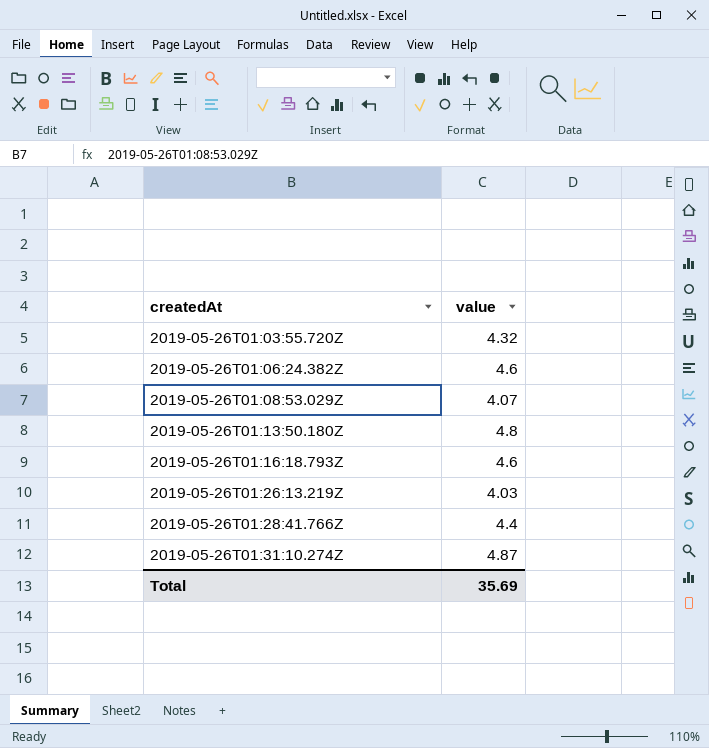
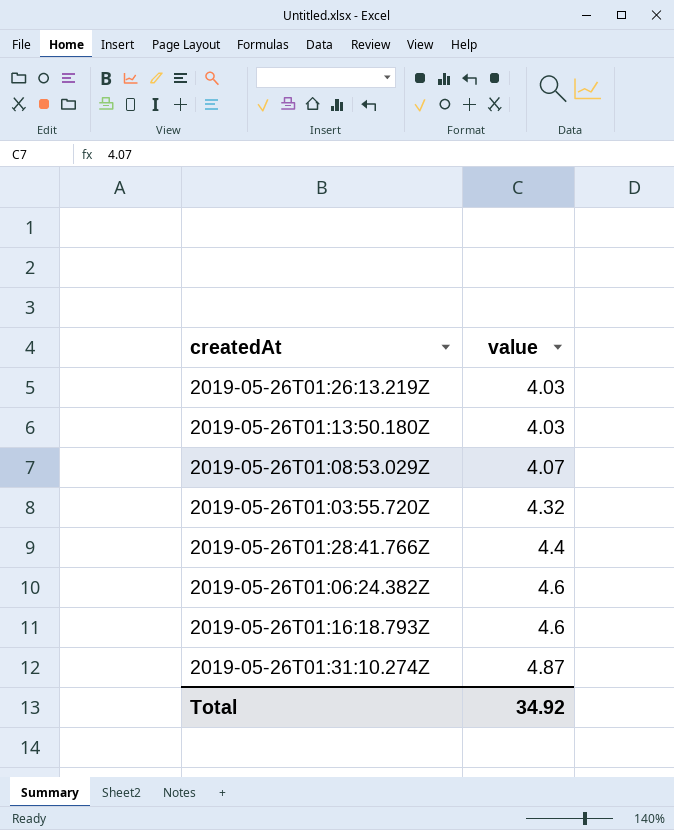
row order: createdAt ascending -> value ascending
2019-05-26T01:13:50.180Z | value: 4.8 -> 4.03
Total | value: 35.69 -> 34.92

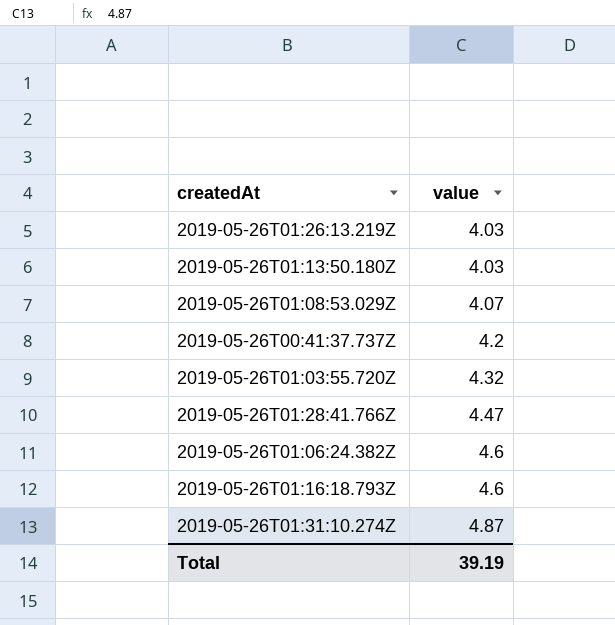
row 2019-05-26T00:41:37.737Z: none -> 4.2
2019-05-26T01:28:41.766Z | value: 4.4 -> 4.47
Total | value: 34.92 -> 39.19

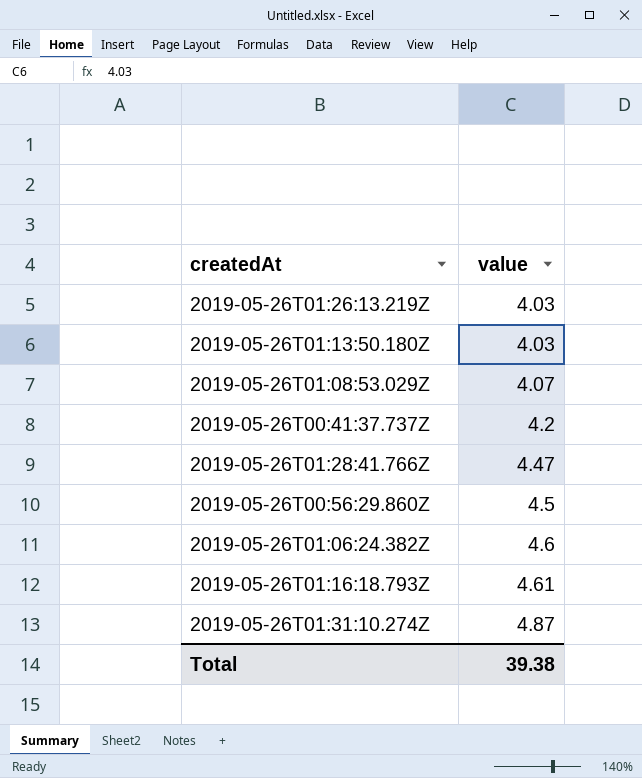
row 2019-05-26T01:03:55.720Z: 4.32 -> none
row 2019-05-26T00:56:29.860Z: none -> 4.5
2019-05-26T01:16:18.793Z | value: 4.6 -> 4.61
Total | value: 39.19 -> 39.38

